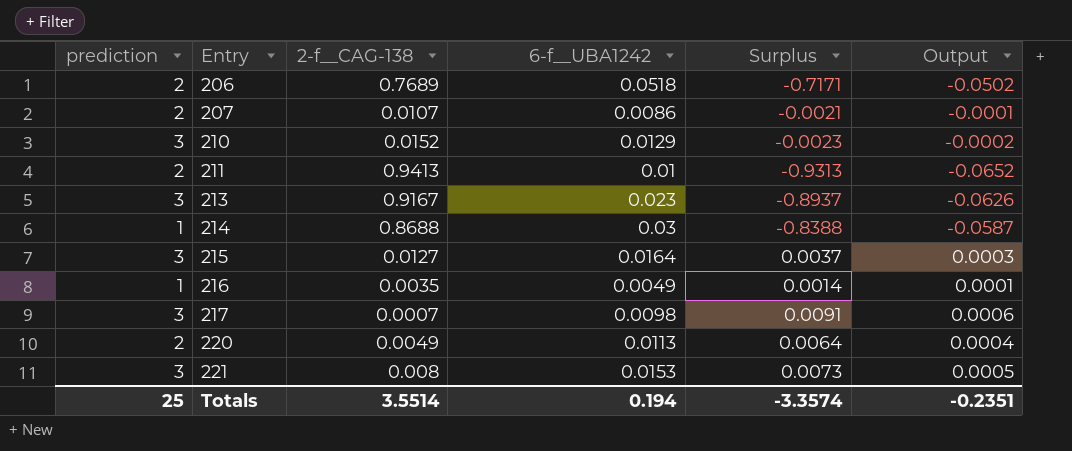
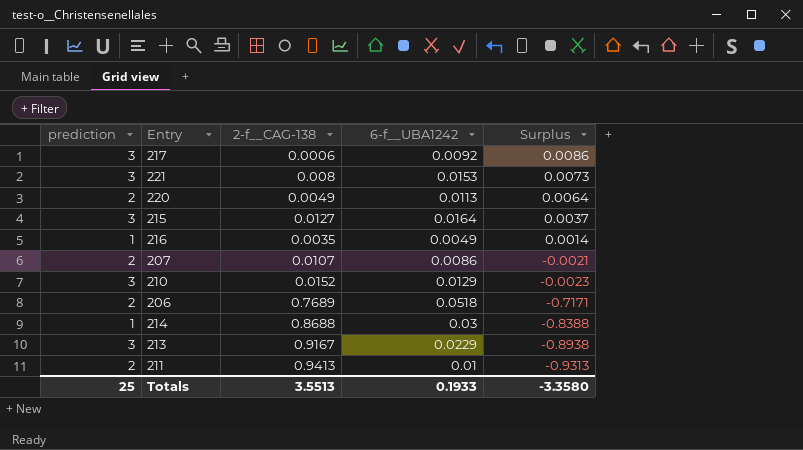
row order: Entry ascending -> Surplus descending
column Output | formula: [Surplus] * 0.07 -> none
217 | 2-f__CAG-138: 0.0007 -> 0.0006
217 | 6-f__UBA1242: 0.0098 -> 0.0092
217 | Surplus: 0.0091 -> 0.0086
213 | 6-f__UBA1242: 0.023 -> 0.0229
213 | Surplus: -0.8937 -> -0.8938
Totals | 2-f__CAG-138: 3.5514 -> 3.5513
Totals | 6-f__UBA1242: 0.194 -> 0.1933
Totals | Surplus: -3.3574 -> -3.3580

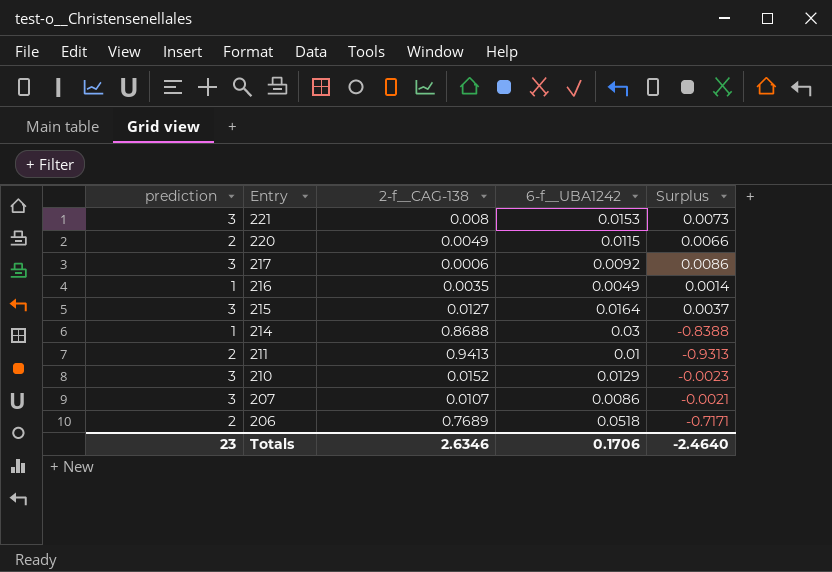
row order: Surplus descending -> Entry descending
row 213: 3 | 0.9167 | 0.0229 | -0.8938 -> none
220 | 6-f__UBA1242: 0.0113 -> 0.0115
220 | Surplus: 0.0064 -> 0.0066
207 | prediction: 2 -> 3
Totals | prediction: 25 -> 23
Totals | 2-f__CAG-138: 3.5513 -> 2.6346
Totals | 6-f__UBA1242: 0.1933 -> 0.1706
Totals | Surplus: -3.3580 -> -2.4640

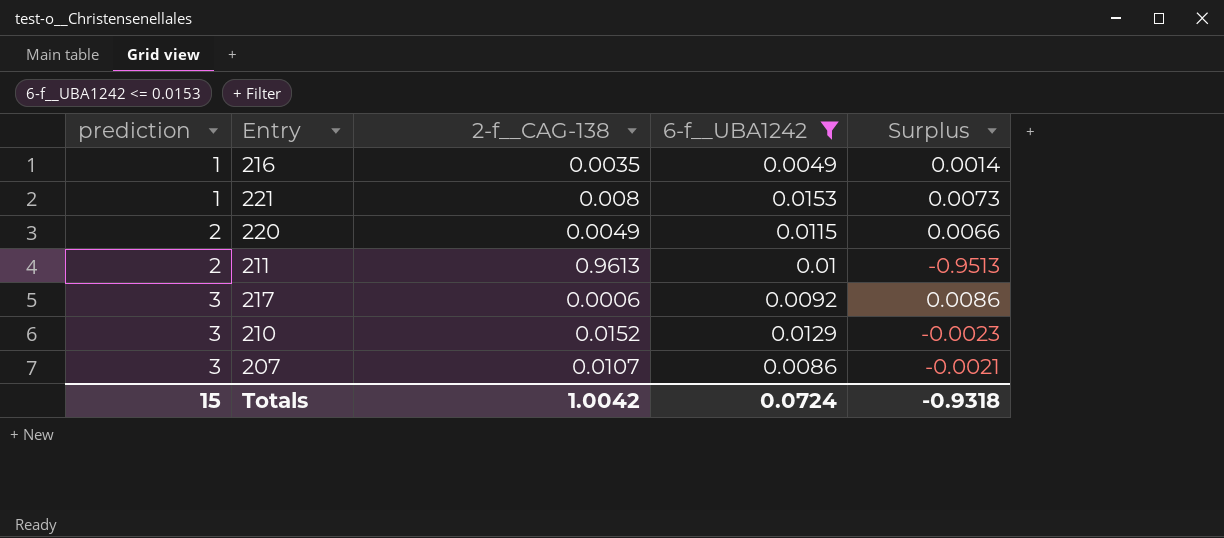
filter: none -> 6-f__UBA1242 <= 0.0153
row order: Entry descending -> prediction ascending
221 | prediction: 3 -> 1
211 | 2-f__CAG-138: 0.9413 -> 0.9613
211 | Surplus: -0.9313 -> -0.9513
Totals | prediction: 23 -> 15
Totals | 2-f__CAG-138: 2.6346 -> 1.0042
Totals | 6-f__UBA1242: 0.1706 -> 0.0724
Totals | Surplus: -2.4640 -> -0.9318

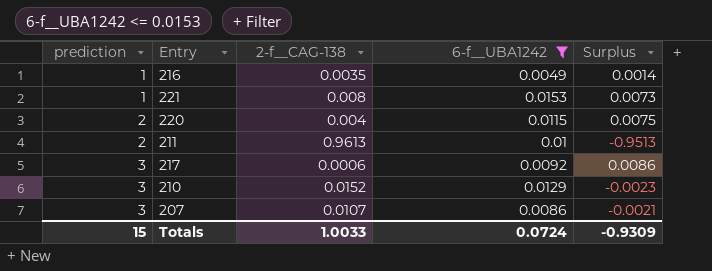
220 | 2-f__CAG-138: 0.0049 -> 0.004
220 | Surplus: 0.0066 -> 0.0075
Totals | 2-f__CAG-138: 1.0042 -> 1.0033
Totals | Surplus: -0.9318 -> -0.9309

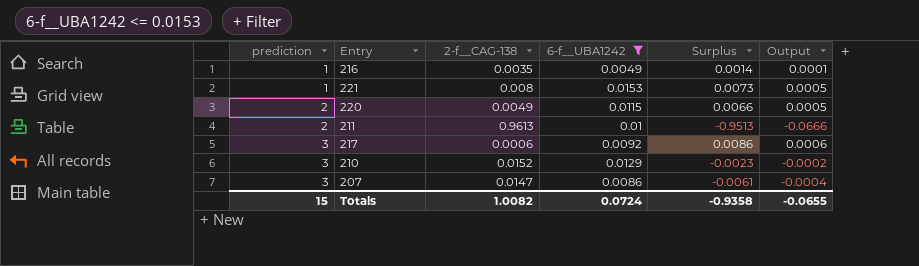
column Output | formula: none -> [Surplus] * 0.07
220 | 2-f__CAG-138: 0.004 -> 0.0049
220 | Surplus: 0.0075 -> 0.0066
207 | 2-f__CAG-138: 0.0107 -> 0.0147
207 | Surplus: -0.0021 -> -0.0061
Totals | 2-f__CAG-138: 1.0033 -> 1.0082
Totals | Surplus: -0.9309 -> -0.9358

